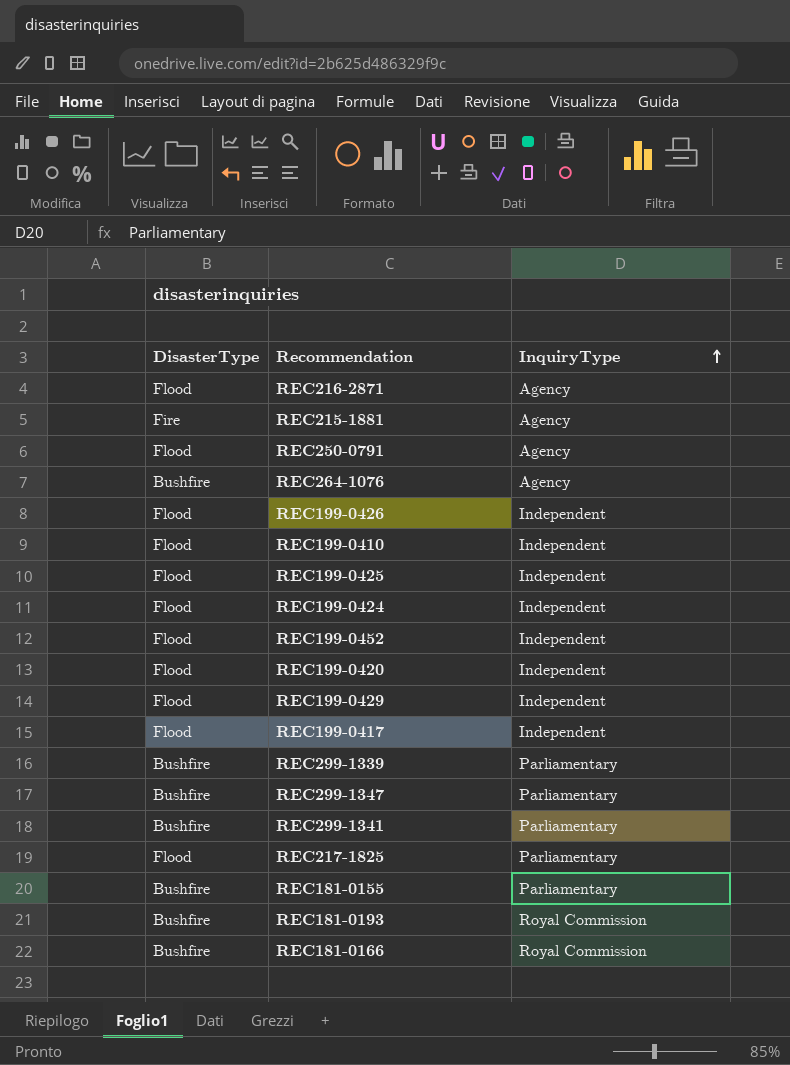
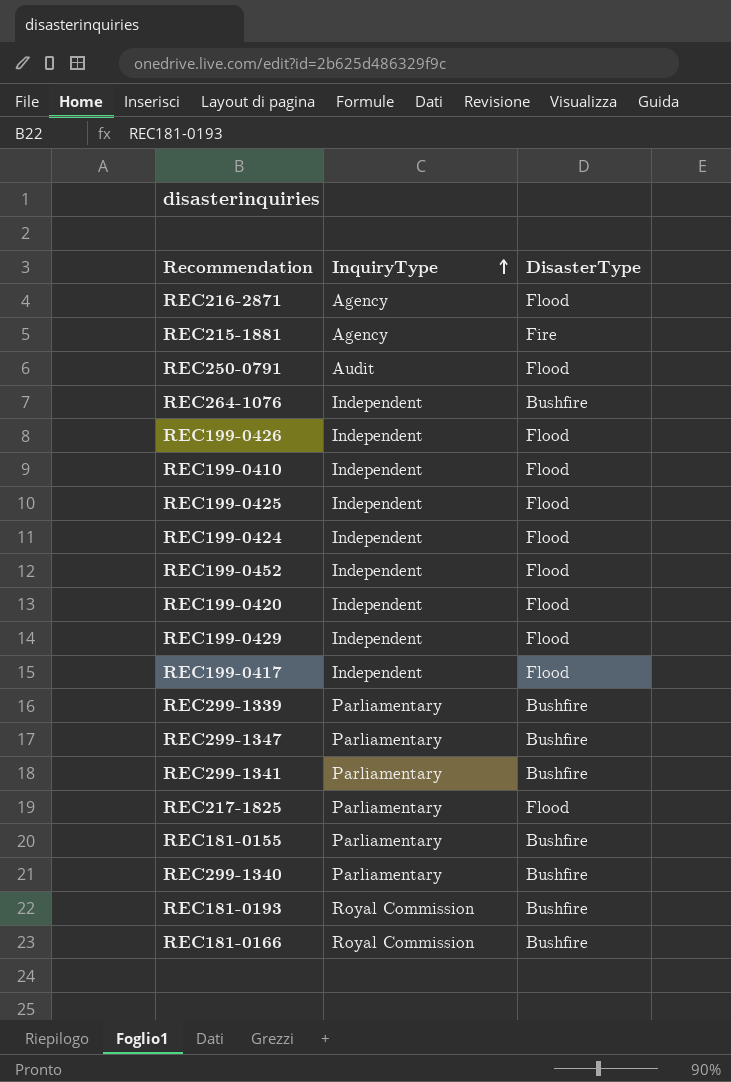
column DisasterType | position: 1 -> 3
REC250-0791 | InquiryType: Agency -> Audit
REC264-1076 | InquiryType: Agency -> Independent
row REC299-1340: none -> Parliamentary | Bushfire

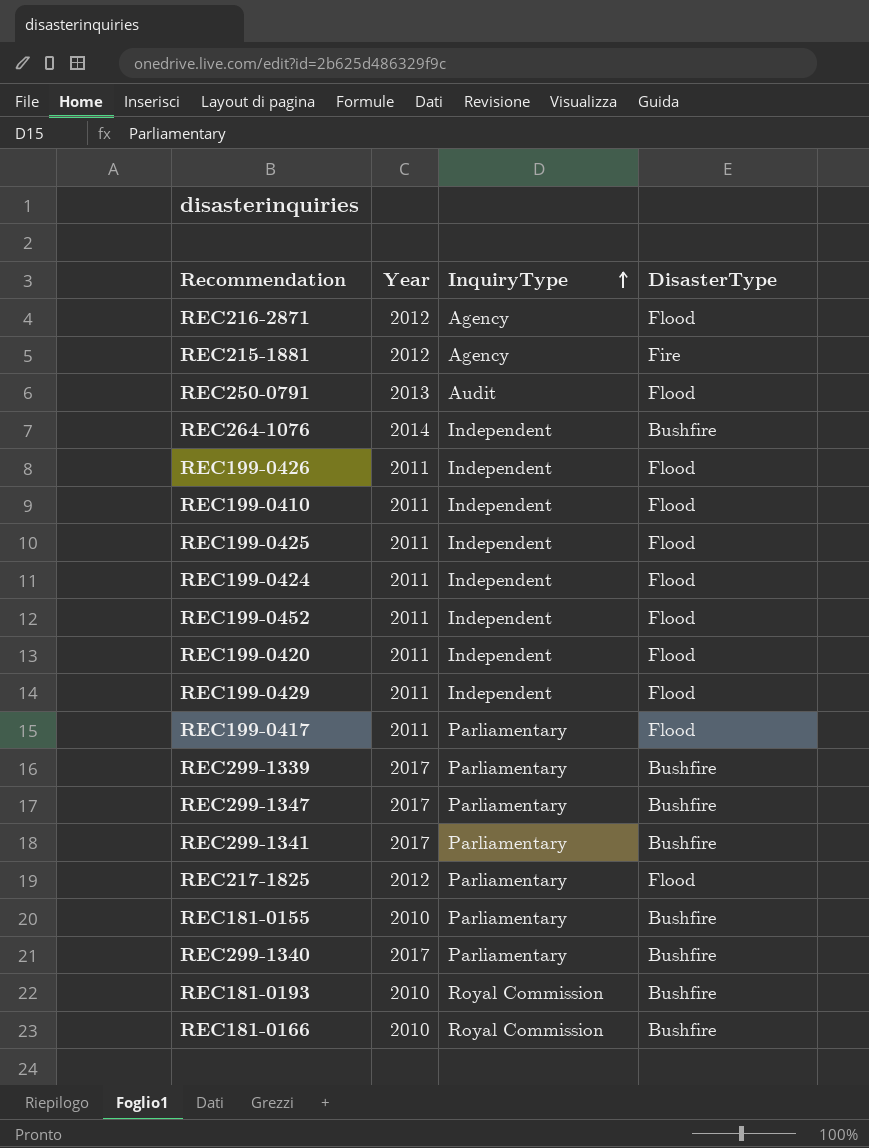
column Year | position: none -> 2
REC199-0417 | InquiryType: Independent -> Parliamentary

